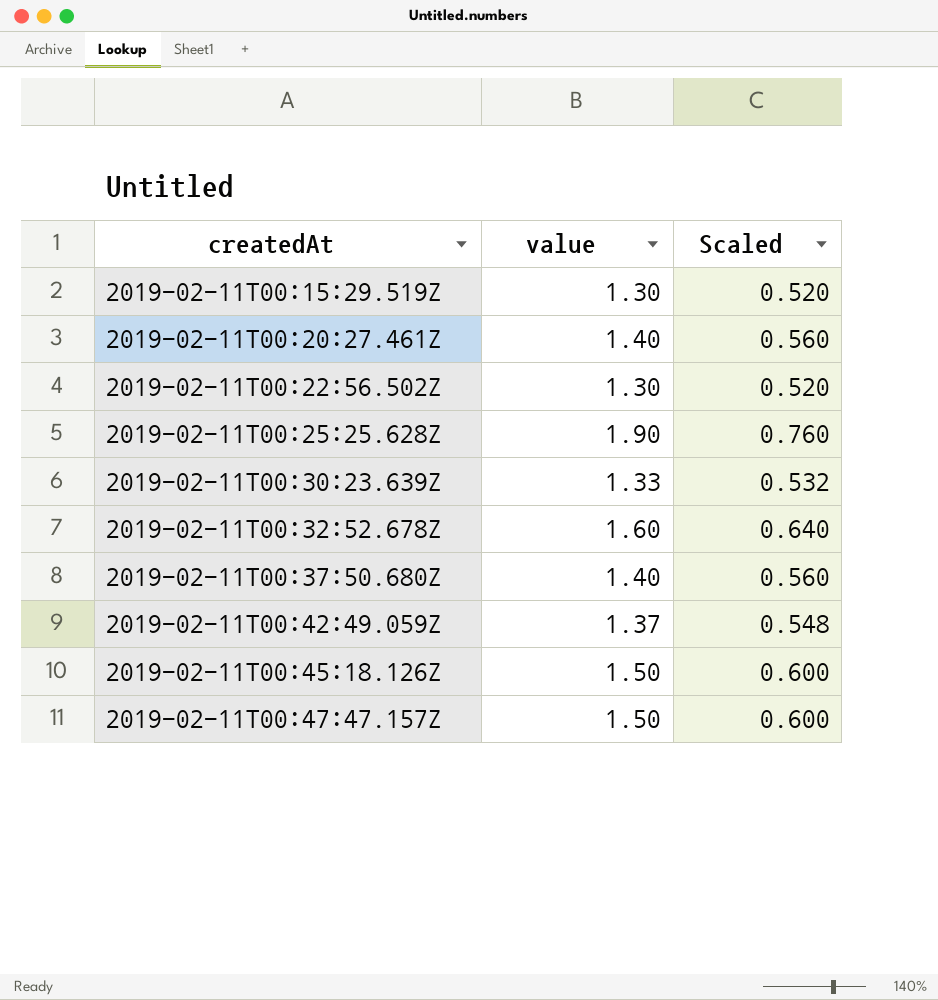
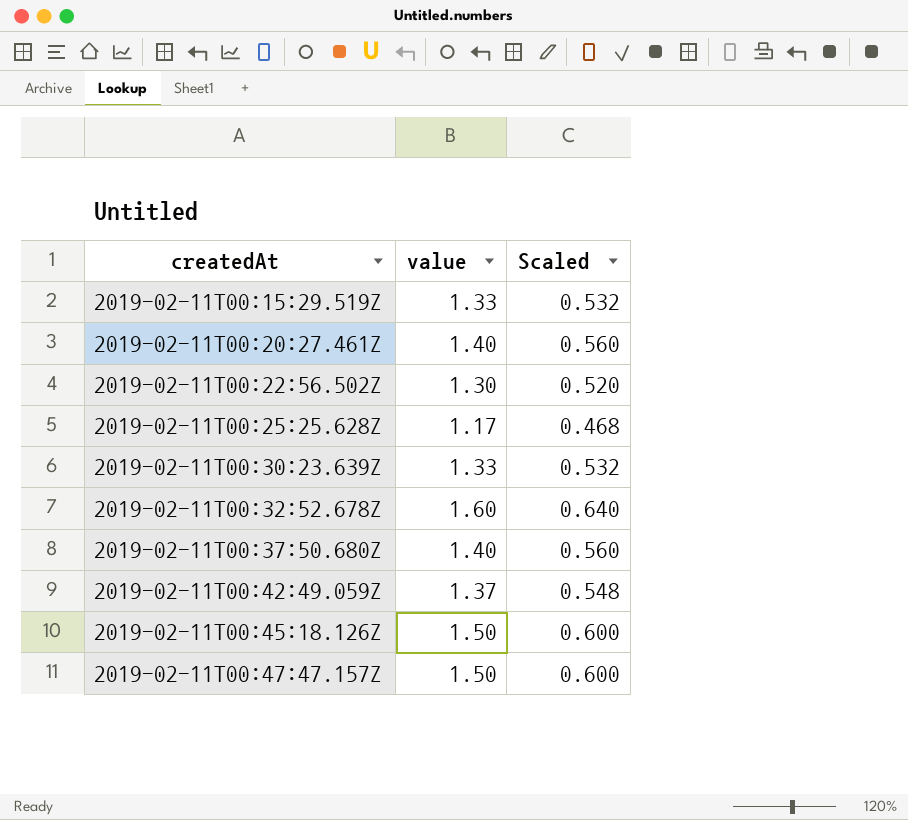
2019-02-11T00:15:29.519Z | value: 1.30 -> 1.33
2019-02-11T00:15:29.519Z | Scaled: 0.520 -> 0.532
2019-02-11T00:25:25.628Z | value: 1.90 -> 1.17
2019-02-11T00:25:25.628Z | Scaled: 0.760 -> 0.468

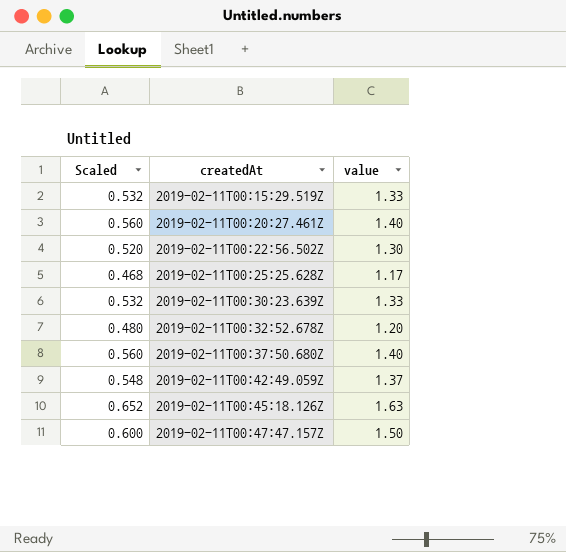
column Scaled | position: 3 -> 1
2019-02-11T00:32:52.678Z | Scaled: 0.640 -> 0.480
2019-02-11T00:32:52.678Z | value: 1.60 -> 1.20
2019-02-11T00:45:18.126Z | Scaled: 0.600 -> 0.652
2019-02-11T00:45:18.126Z | value: 1.50 -> 1.63

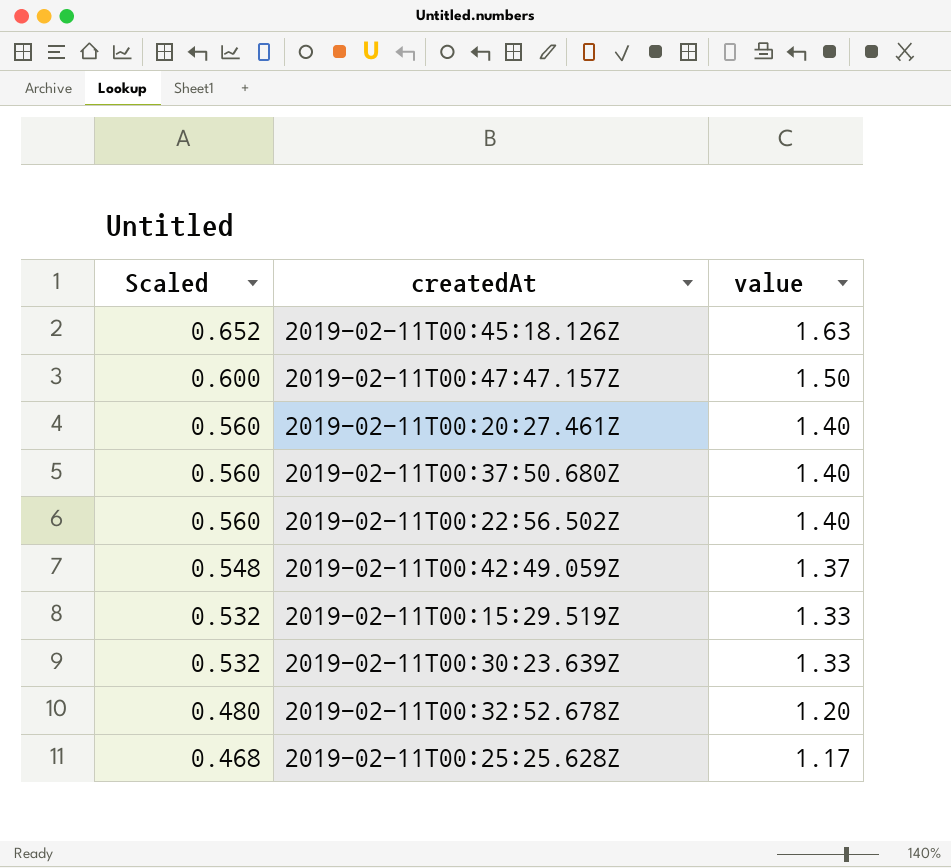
row order: createdAt ascending -> Scaled descending
2019-02-11T00:22:56.502Z | Scaled: 0.520 -> 0.560
2019-02-11T00:22:56.502Z | value: 1.30 -> 1.40

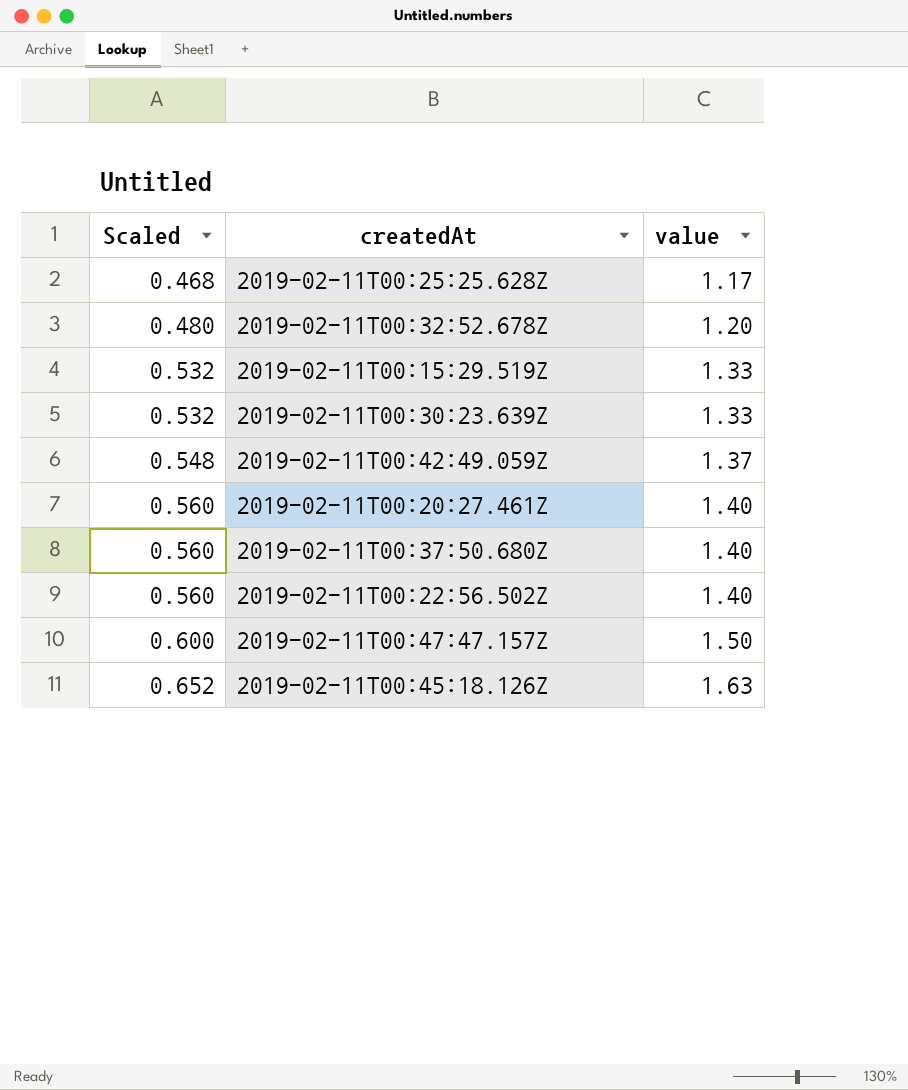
row order: Scaled descending -> Scaled ascending

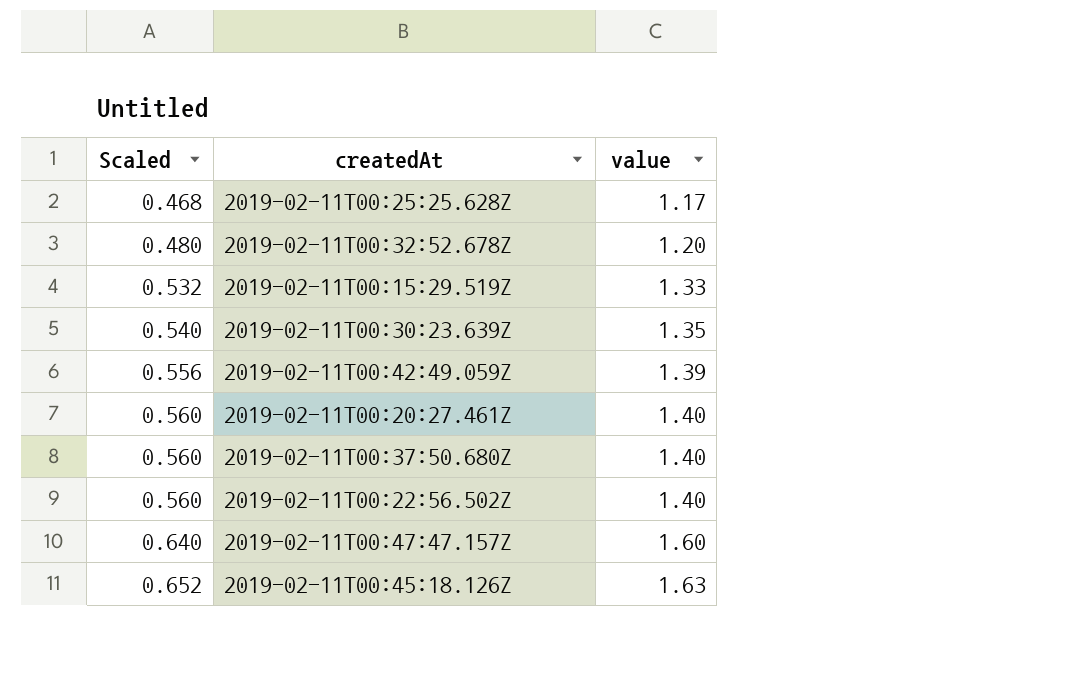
2019-02-11T00:30:23.639Z | Scaled: 0.532 -> 0.540
2019-02-11T00:30:23.639Z | value: 1.33 -> 1.35
2019-02-11T00:42:49.059Z | Scaled: 0.548 -> 0.556
2019-02-11T00:42:49.059Z | value: 1.37 -> 1.39
2019-02-11T00:47:47.157Z | Scaled: 0.600 -> 0.640
2019-02-11T00:47:47.157Z | value: 1.50 -> 1.60

